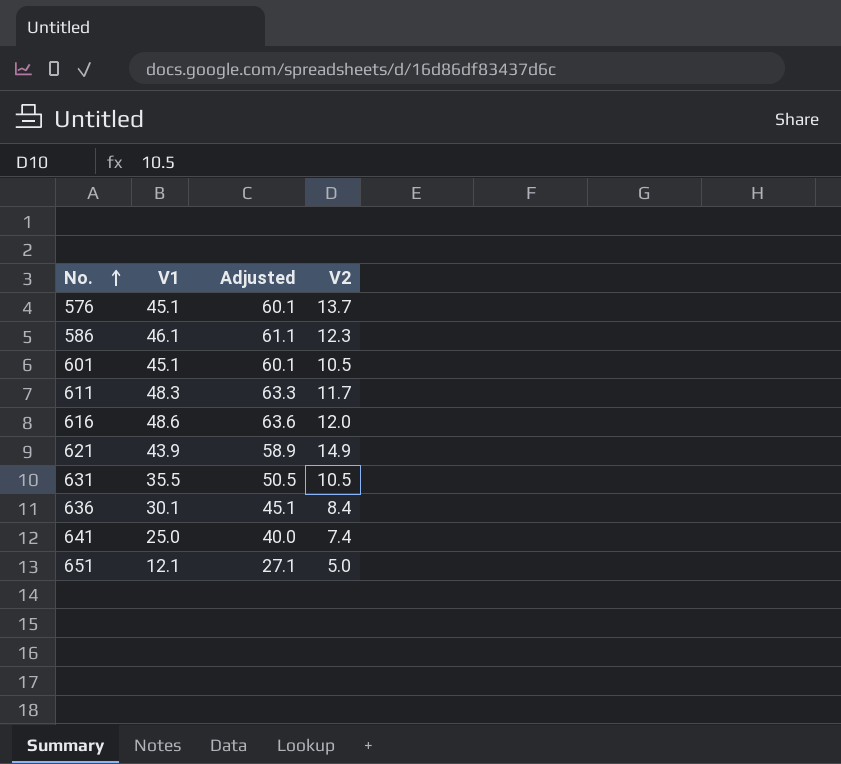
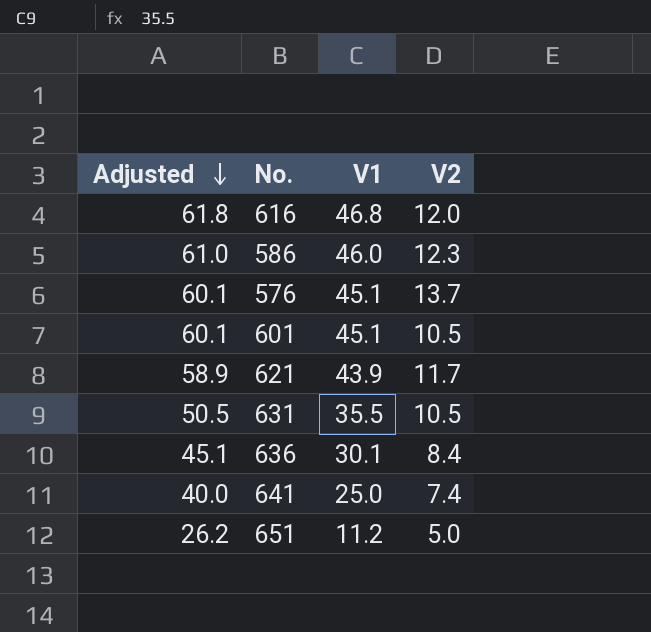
row order: No. ascending -> Adjusted descending
column Adjusted | position: 3 -> 1
row 611: 48.3 | 63.3 | 11.7 -> none
616 | Adjusted: 63.6 -> 61.8
616 | V1: 48.6 -> 46.8
586 | Adjusted: 61.1 -> 61.0
586 | V1: 46.1 -> 46.0
621 | V2: 14.9 -> 11.7
651 | Adjusted: 27.1 -> 26.2
651 | V1: 12.1 -> 11.2

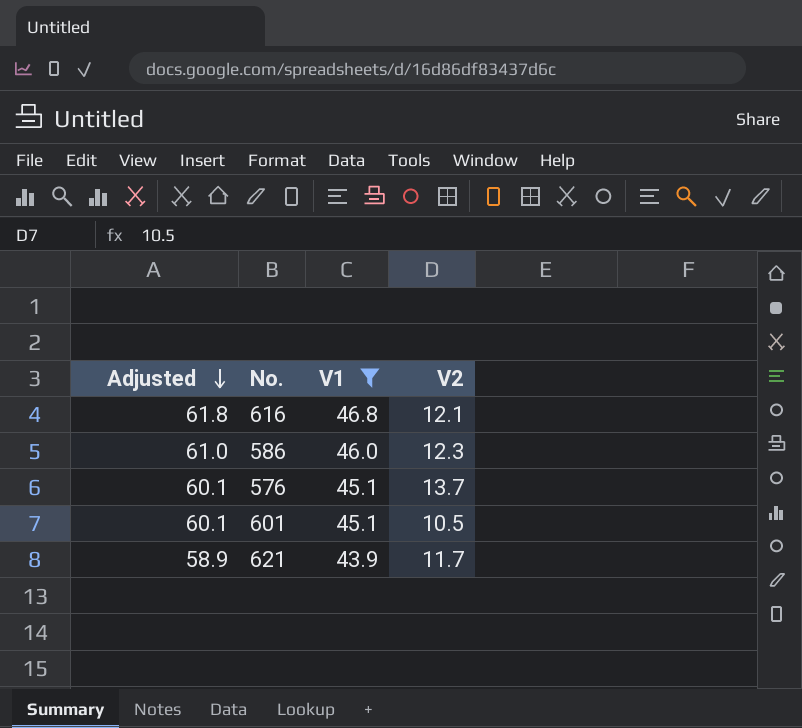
filter: none -> V1 >= 43.9
616 | V2: 12.0 -> 12.1

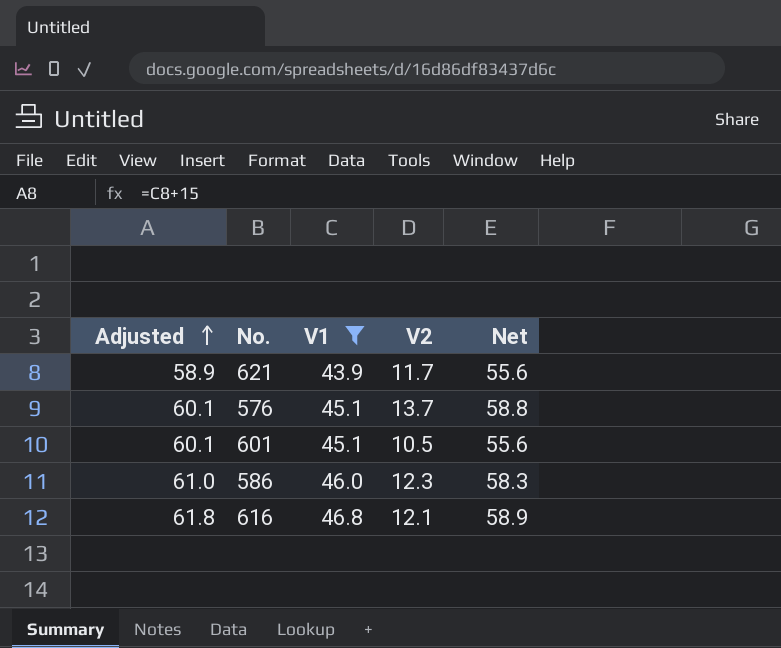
row order: Adjusted descending -> Adjusted ascending
column Net | formula: none -> [V1] + [V2]

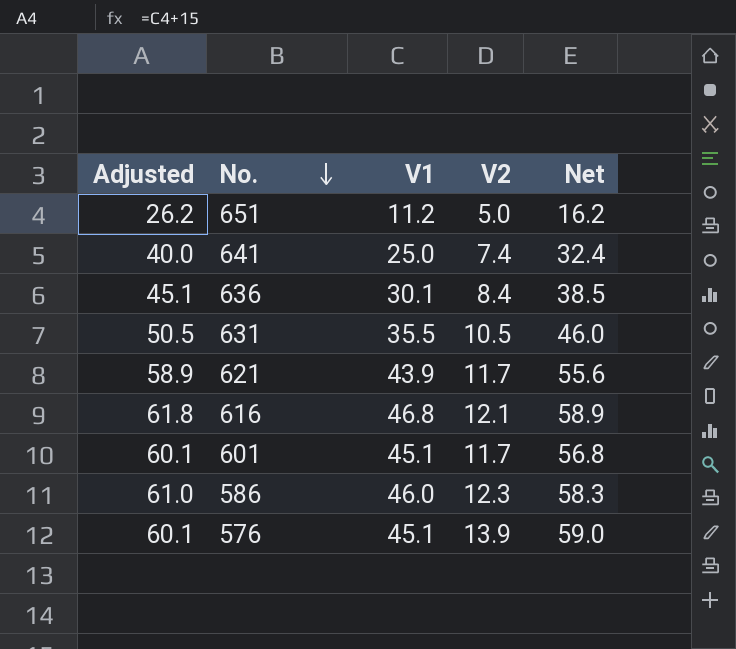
filter: V1 >= 43.9 -> none
row order: Adjusted ascending -> No. descending
601 | V2: 10.5 -> 11.7
601 | Net: 55.6 -> 56.8
576 | V2: 13.7 -> 13.9
576 | Net: 58.8 -> 59.0

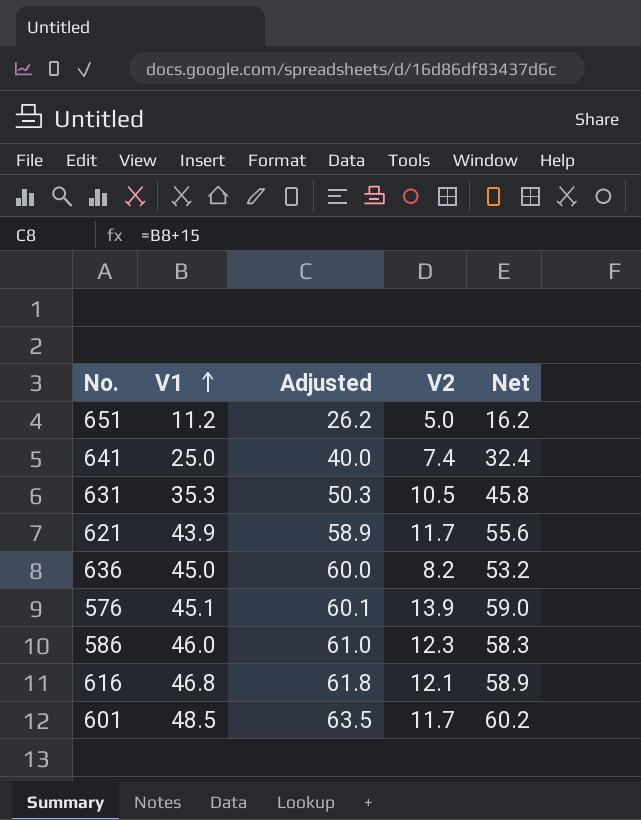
row order: No. descending -> V1 ascending
column Adjusted | position: 1 -> 3
631 | V1: 35.5 -> 35.3
631 | Adjusted: 50.5 -> 50.3
631 | Net: 46.0 -> 45.8
636 | V1: 30.1 -> 45.0
636 | Adjusted: 45.1 -> 60.0
636 | V2: 8.4 -> 8.2
636 | Net: 38.5 -> 53.2
601 | V1: 45.1 -> 48.5
601 | Adjusted: 60.1 -> 63.5
601 | Net: 56.8 -> 60.2

